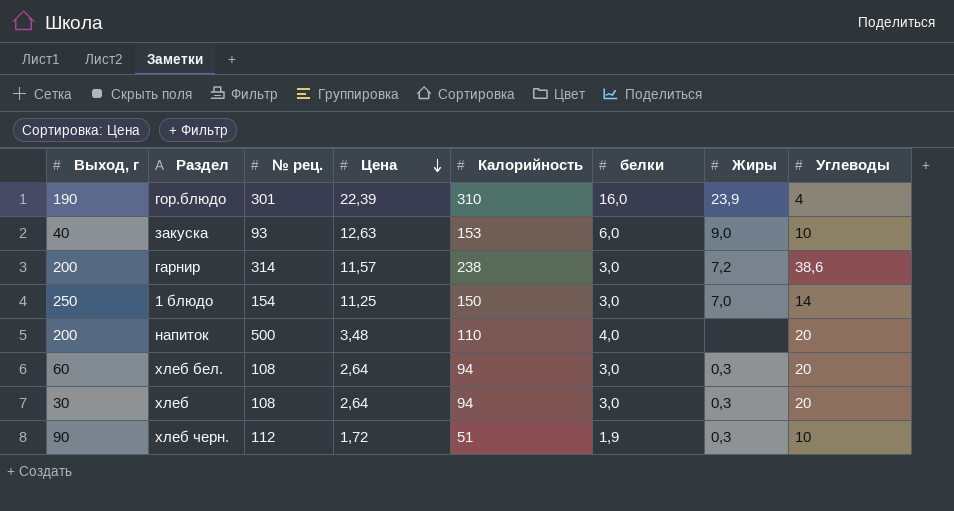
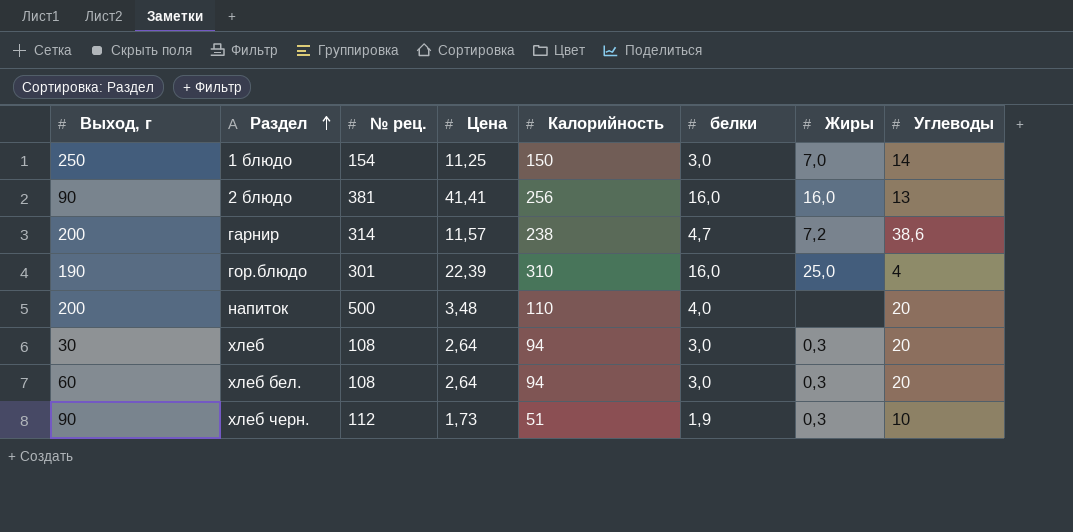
row order: Цена descending -> Раздел ascending
row закуска: 40 | 93 | 12,63 | 153 | 6,0 | 9,0 | 10 -> none
row 2 блюдо: none -> 90 | 381 | 41,41 | 256 | 16,0 | 16,0 | 13
гарнир | белки: 3,0 -> 4,7
гор.блюдо | Жиры: 23,9 -> 25,0
хлеб черн. | Цена: 1,72 -> 1,73

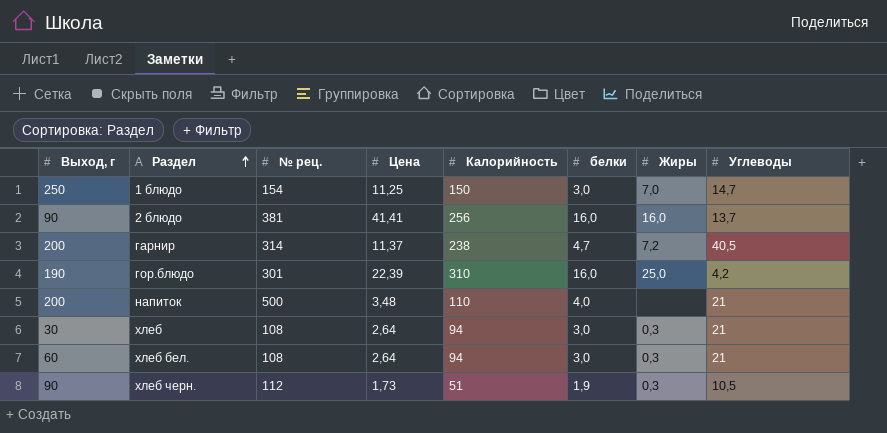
1 блюдо | Углеводы: 14 -> 14,7
2 блюдо | Углеводы: 13 -> 13,7
гарнир | Цена: 11,57 -> 11,37
гарнир | Углеводы: 38,6 -> 40,5
гор.блюдо | Углеводы: 4 -> 4,2
напиток | Углеводы: 20 -> 21
хлеб | Углеводы: 20 -> 21
хлеб бел. | Углеводы: 20 -> 21
хлеб черн. | Углеводы: 10 -> 10,5

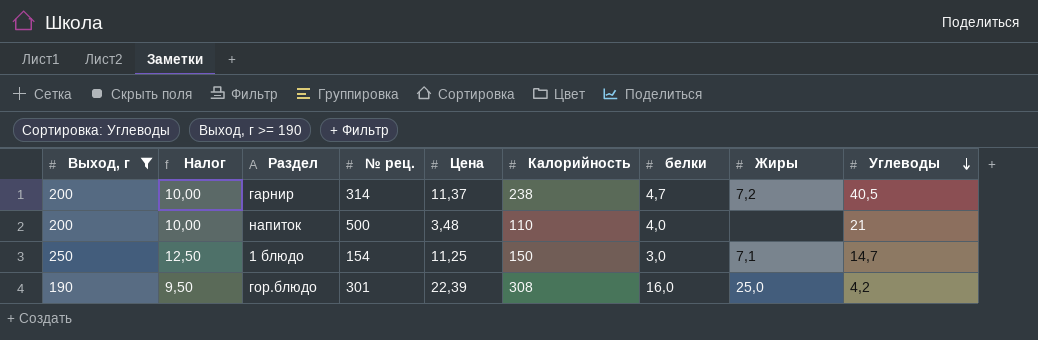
filter: none -> Выход, г >= 190
row order: Раздел ascending -> Углеводы descending
column Налог | formula: none -> [Выход, г] * 0,05
1 блюдо | Жиры: 7,0 -> 7,1
гор.блюдо | Калорийность: 310 -> 308

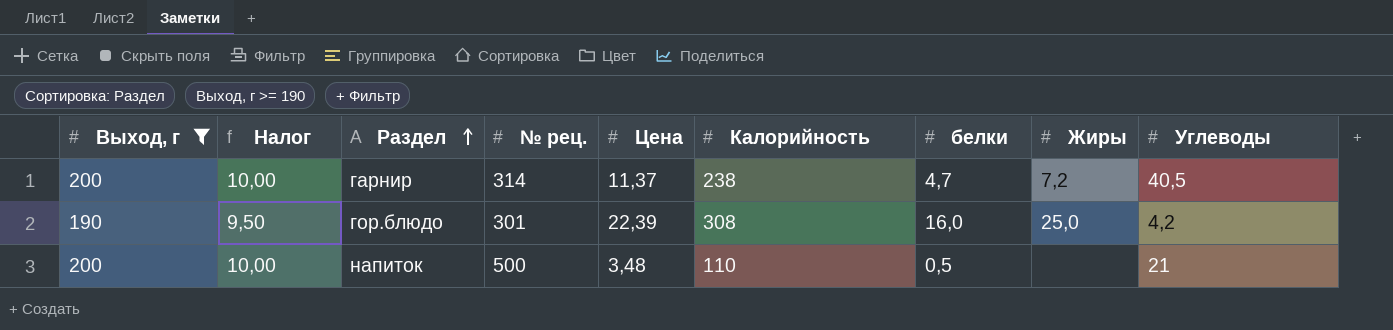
row order: Углеводы descending -> Раздел ascending
row 1 блюдо: 250 | 12,50 | 154 | 11,25 | 150 | 3,0 | 7,1 | 14,7 -> none
напиток | белки: 4,0 -> 0,5

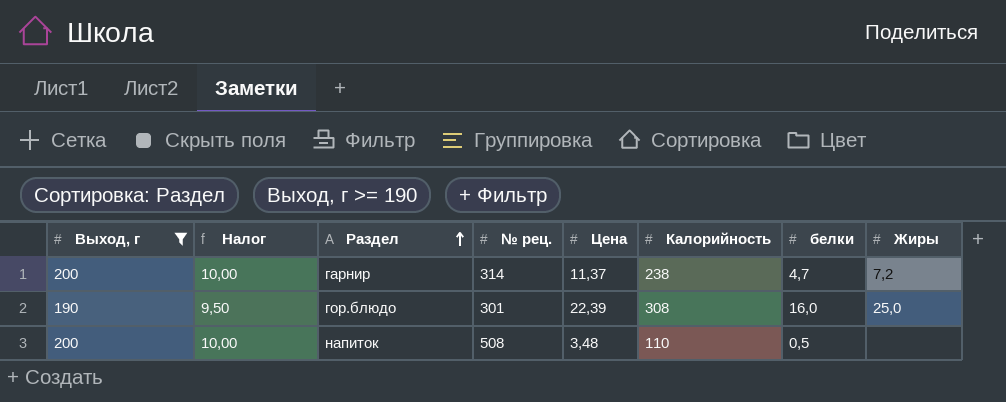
column Углеводы | position: 9 -> none
напиток | № рец.: 500 -> 508

